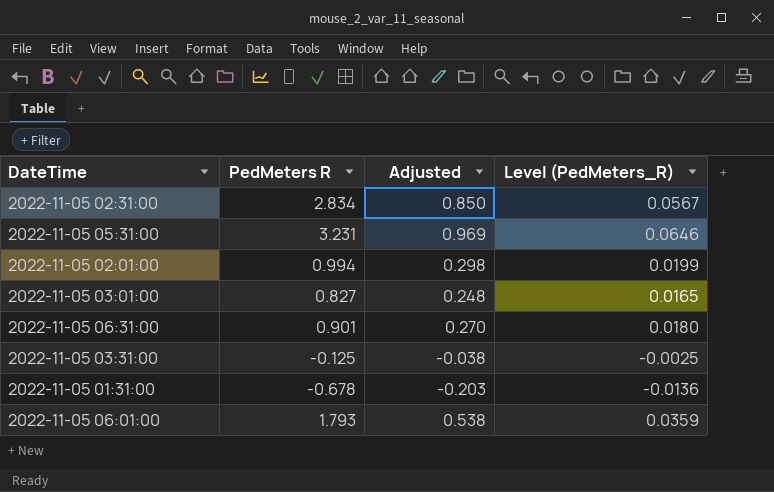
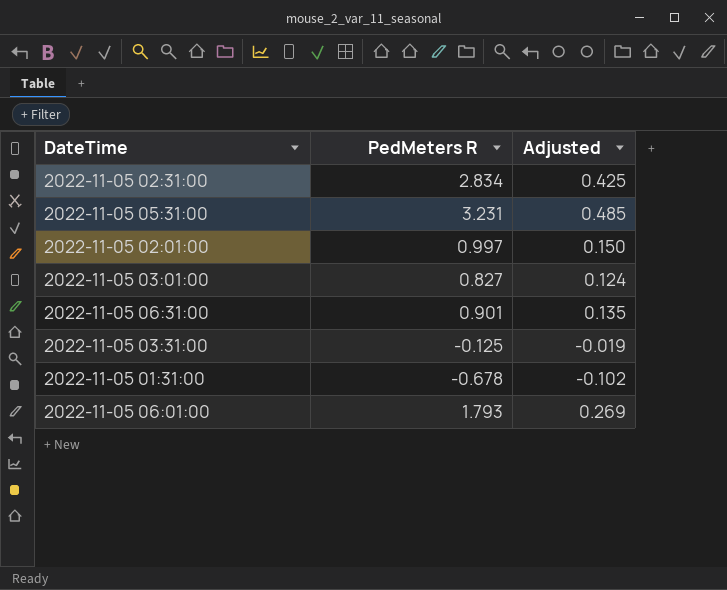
column Level (PedMeters_R) | formula: [PedMeters R] * 0.02 -> none
column Adjusted | formula: [PedMeters R] * 0.3 -> [PedMeters R] * 0.15
2022-11-05 02:01:00 | PedMeters R: 0.994 -> 0.997

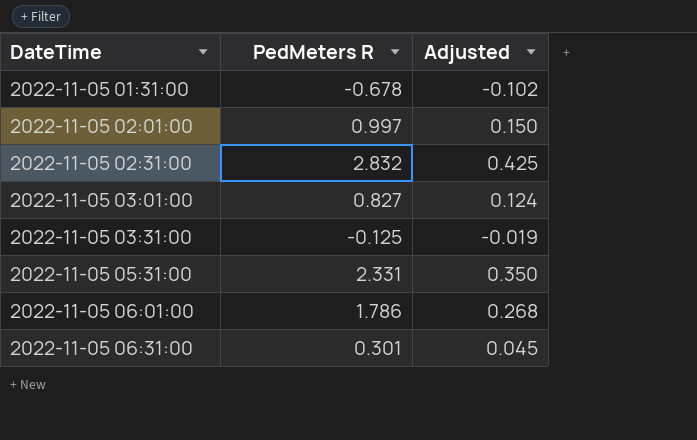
row order: none -> DateTime ascending
2022-11-05 02:31:00 | PedMeters R: 2.834 -> 2.832
2022-11-05 05:31:00 | PedMeters R: 3.231 -> 2.331
2022-11-05 05:31:00 | Adjusted: 0.485 -> 0.350
2022-11-05 06:01:00 | PedMeters R: 1.793 -> 1.786
2022-11-05 06:01:00 | Adjusted: 0.269 -> 0.268
2022-11-05 06:31:00 | PedMeters R: 0.901 -> 0.301
2022-11-05 06:31:00 | Adjusted: 0.135 -> 0.045

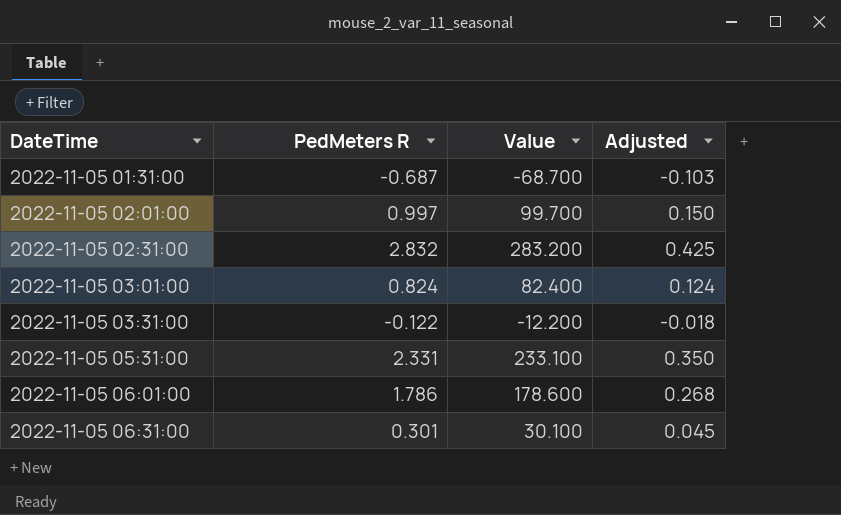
column Value | formula: none -> [PedMeters R] * 100
2022-11-05 01:31:00 | PedMeters R: -0.678 -> -0.687
2022-11-05 01:31:00 | Adjusted: -0.102 -> -0.103
2022-11-05 03:01:00 | PedMeters R: 0.827 -> 0.824
2022-11-05 03:31:00 | PedMeters R: -0.125 -> -0.122
2022-11-05 03:31:00 | Adjusted: -0.019 -> -0.018

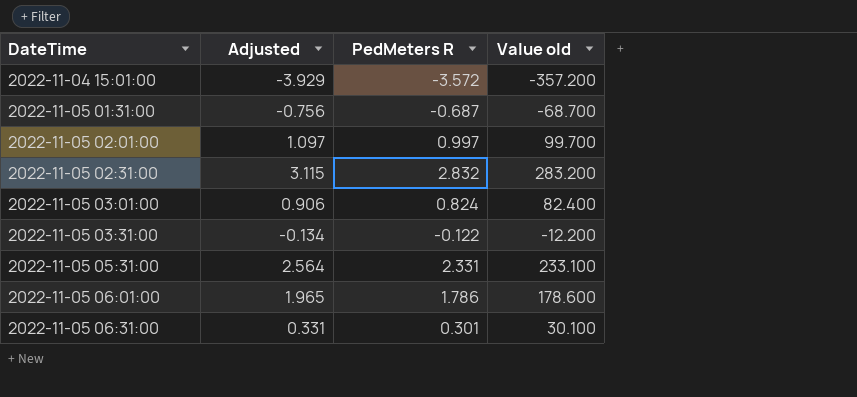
column Adjusted | formula: [PedMeters R] * 0.15 -> [PedMeters R] * 1.1
column Adjusted | position: 4 -> 2
column name: Value -> Value old
row 2022-11-04 15:01:00: none -> -3.929 | -3.572 | -357.200

